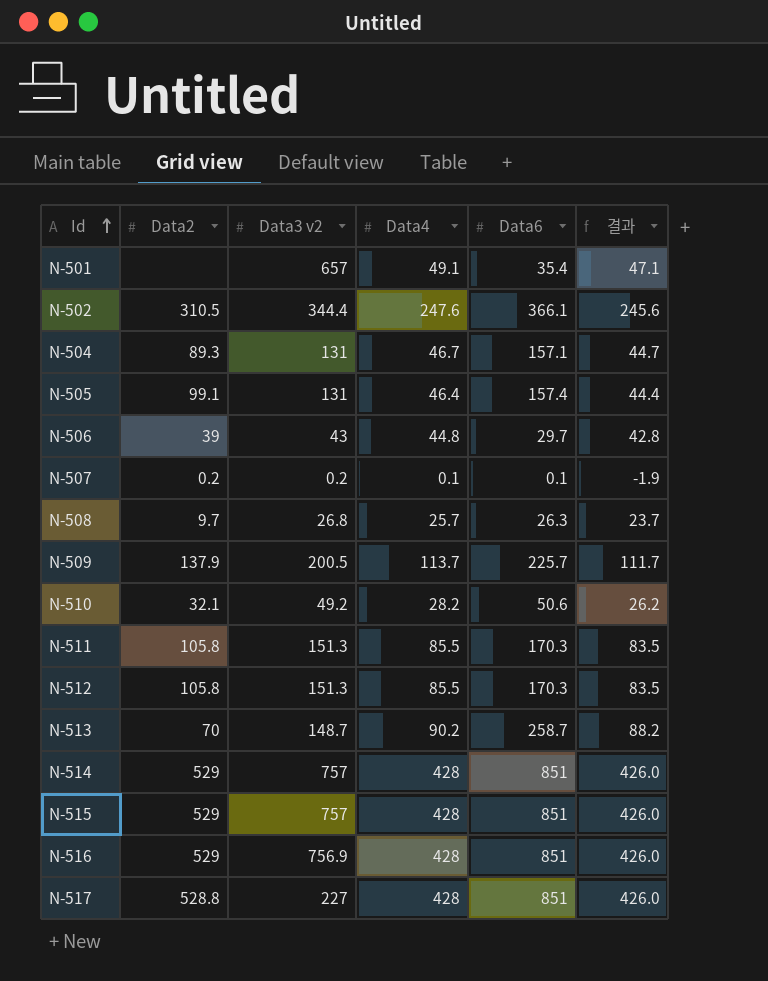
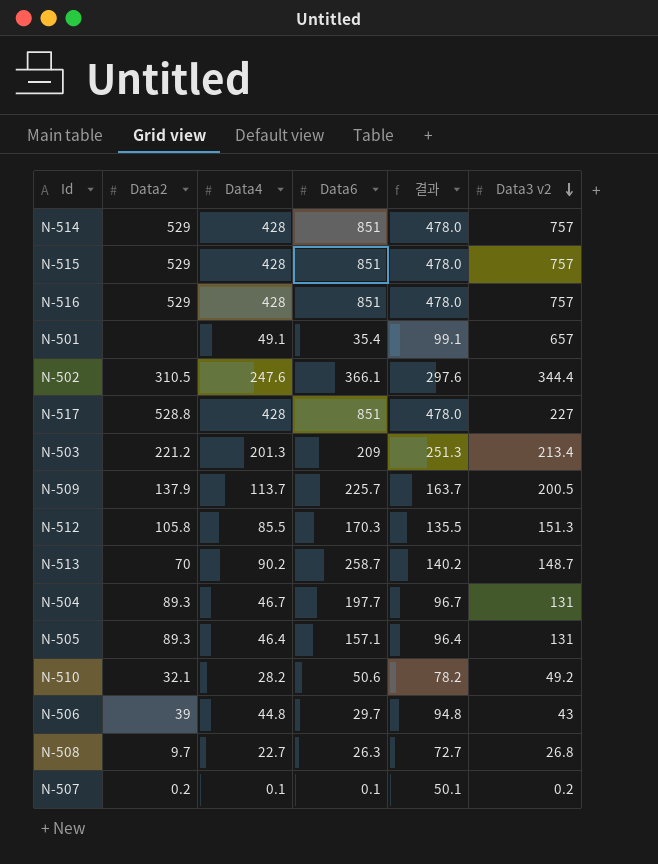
row order: Id ascending -> Data3 v2 descending
column 결과 | formula: [Data4] - 2 -> [Data4] + 50
column Data3 v2 | position: 3 -> 6
row N-511: 105.8 | 151.3 | 85.5 | 170.3 | 83.5 -> none
N-516 | Data3 v2: 756.9 -> 757
row N-503: none -> 221.2 | 201.3 | 209 | 251.3 | 213.4
N-504 | Data6: 157.1 -> 197.7
N-505 | Data2: 99.1 -> 89.3
N-505 | Data6: 157.4 -> 157.1
N-508 | Data4: 25.7 -> 22.7

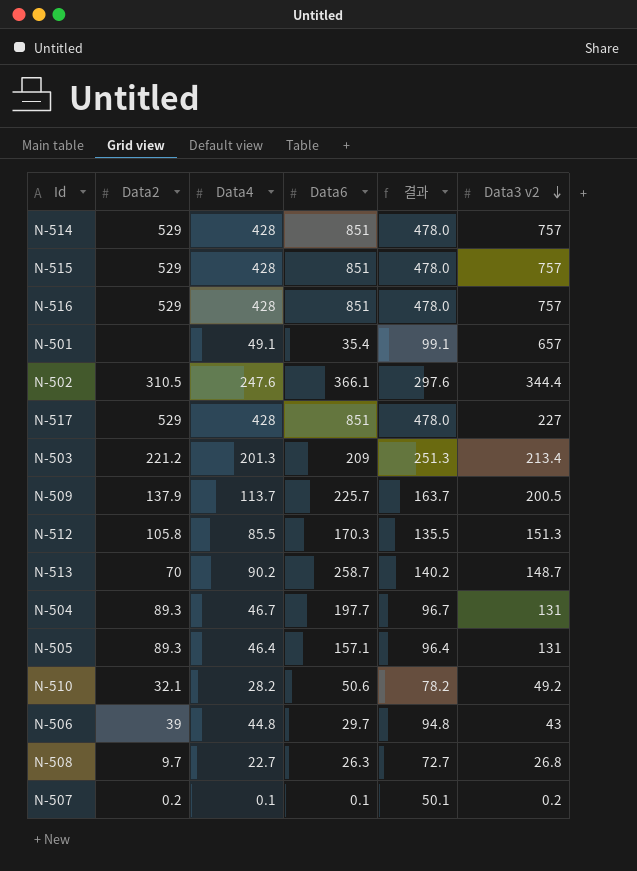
N-517 | Data2: 528.8 -> 529

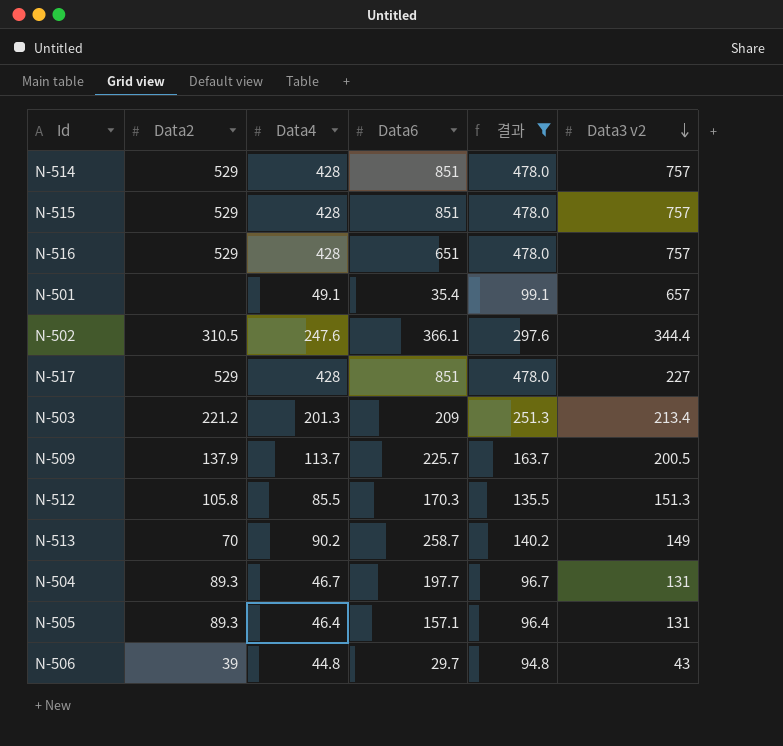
filter: none -> 결과 >= 94.8
N-516 | Data6: 851 -> 651
N-513 | Data3 v2: 148.7 -> 149

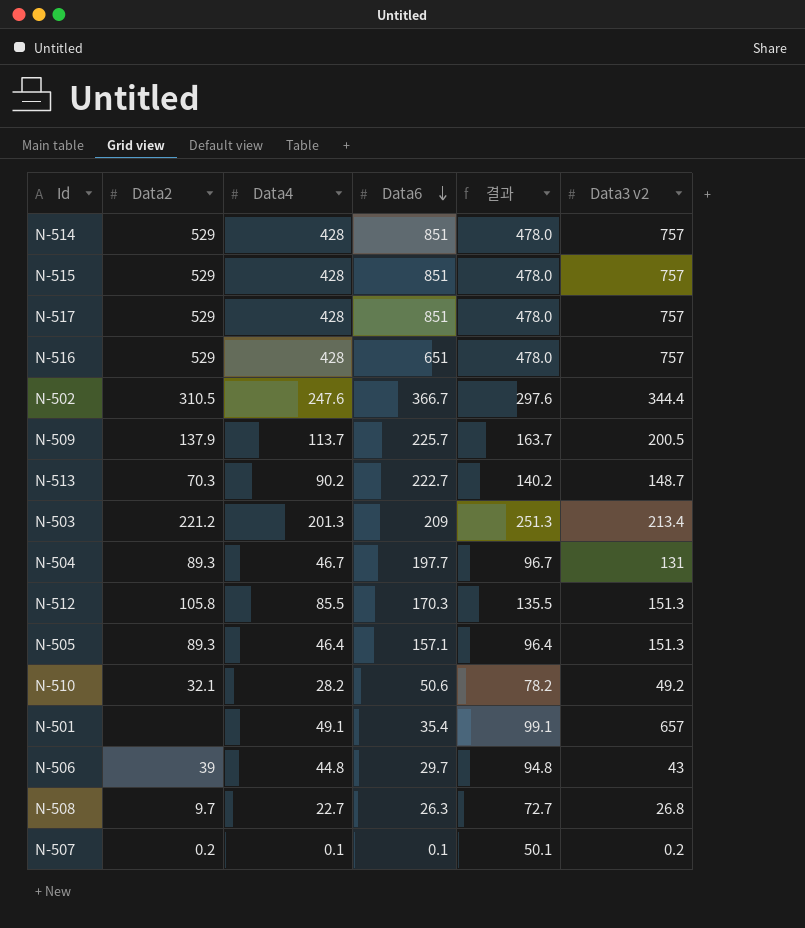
filter: 결과 >= 94.8 -> none
row order: Data3 v2 descending -> Data6 descending
N-517 | Data3 v2: 227 -> 757
N-502 | Data6: 366.1 -> 366.7
N-513 | Data2: 70 -> 70.3
N-513 | Data6: 258.7 -> 222.7
N-513 | Data3 v2: 149 -> 148.7
N-505 | Data3 v2: 131 -> 151.3

